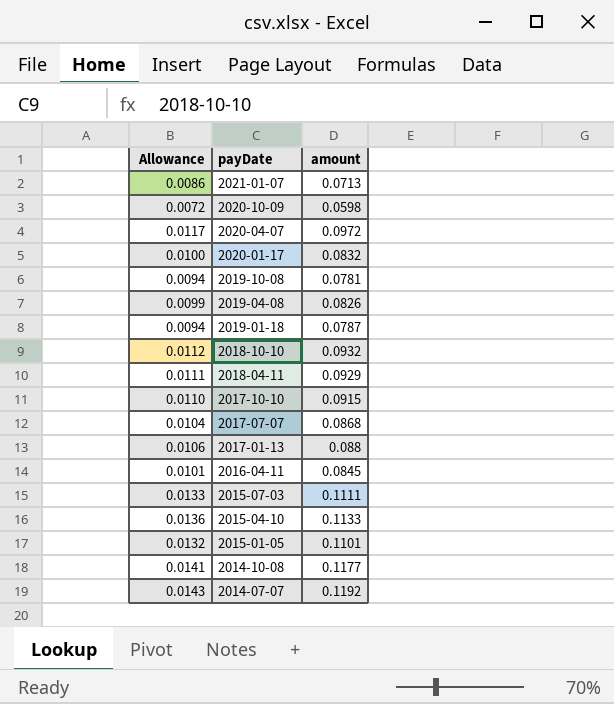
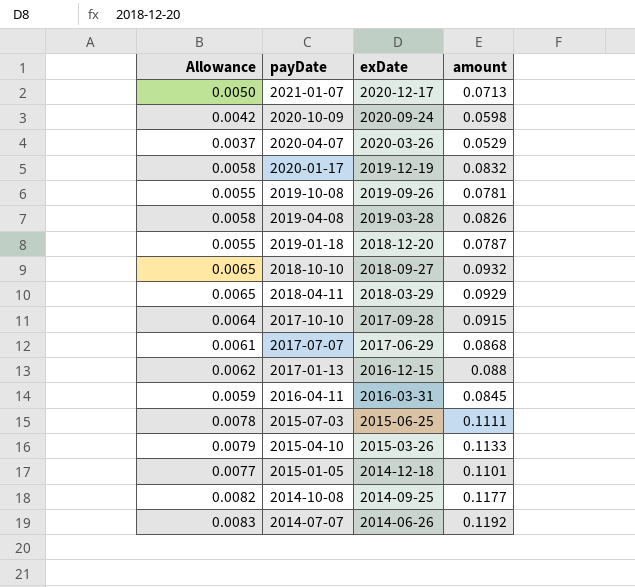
column Allowance | formula: [amount] * 0.12 -> [amount] * 0.07
column exDate | position: none -> 3
2020-04-07 | amount: 0.0972 -> 0.0529

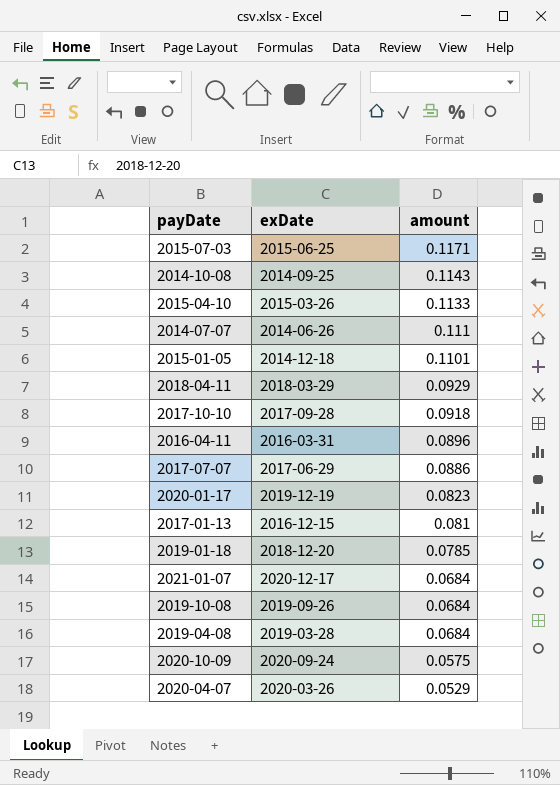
row order: payDate descending -> amount descending
column Allowance | formula: [amount] * 0.07 -> none
row 2018-10-10: 0.0065 | 2018-09-27 | 0.0932 -> none
2015-07-03 | amount: 0.1111 -> 0.1171
2014-10-08 | amount: 0.1177 -> 0.1143
2014-07-07 | amount: 0.1192 -> 0.111
2017-10-10 | amount: 0.0915 -> 0.0918
2016-04-11 | amount: 0.0845 -> 0.0896
2017-07-07 | amount: 0.0868 -> 0.0886
2020-01-17 | amount: 0.0832 -> 0.0823
2017-01-13 | amount: 0.088 -> 0.081
2019-01-18 | amount: 0.0787 -> 0.0785
2021-01-07 | amount: 0.0713 -> 0.0684
2019-10-08 | amount: 0.0781 -> 0.0684
2019-04-08 | amount: 0.0826 -> 0.0684
2020-10-09 | amount: 0.0598 -> 0.0575

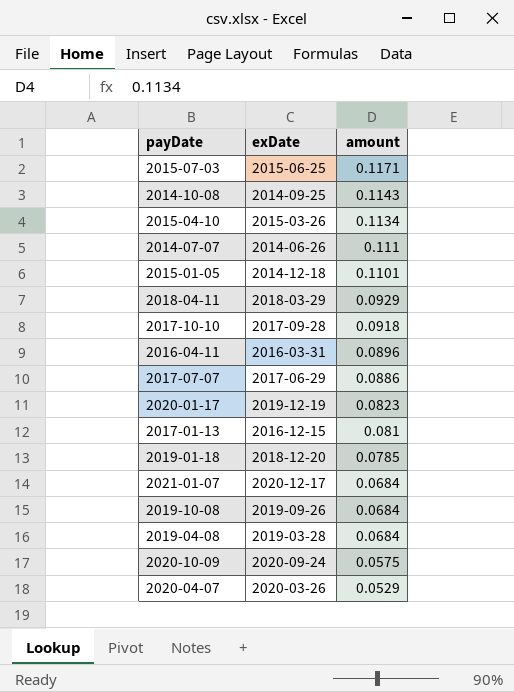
2015-04-10 | amount: 0.1133 -> 0.1134

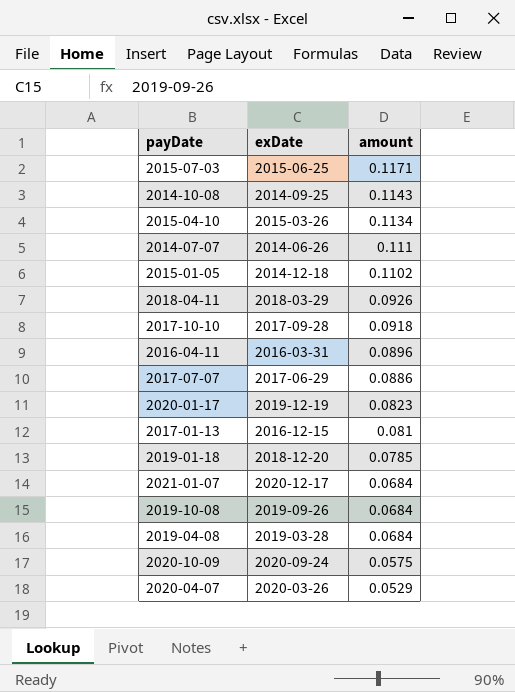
2015-01-05 | amount: 0.1101 -> 0.1102
2018-04-11 | amount: 0.0929 -> 0.0926

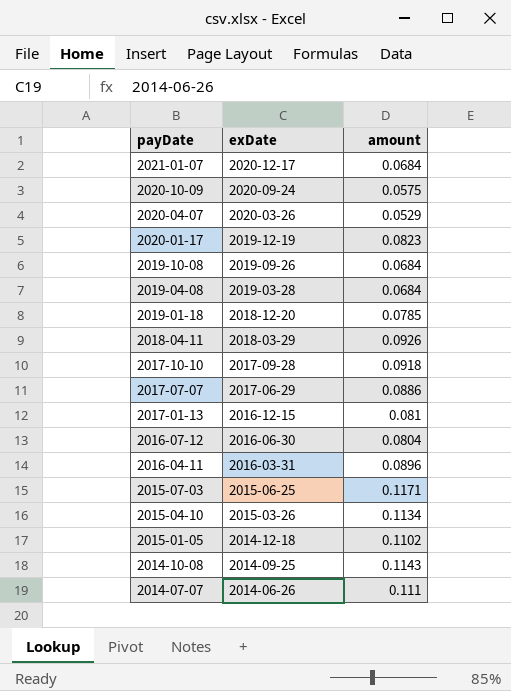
row order: amount descending -> payDate descending
row 2016-07-12: none -> 2016-06-30 | 0.0804

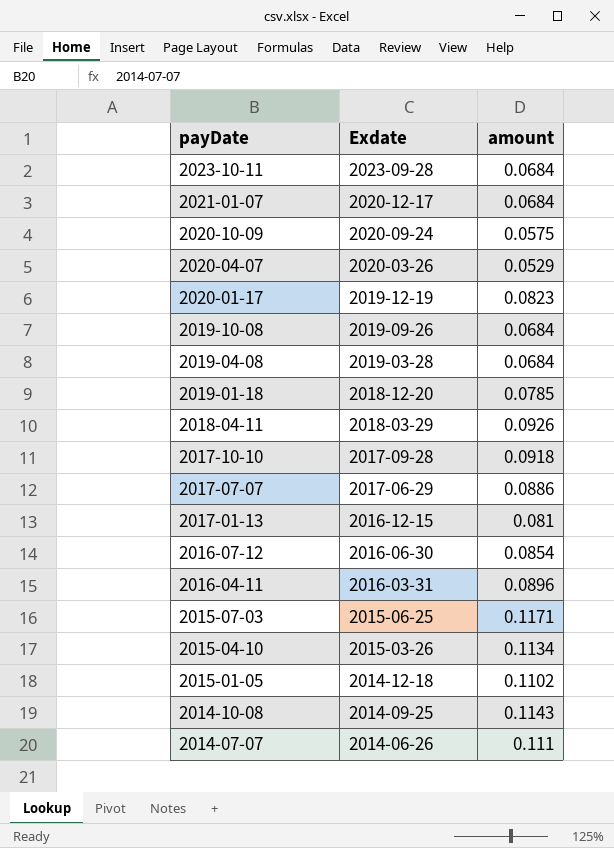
column name: exDate -> Exdate
row 2023-10-11: none -> 2023-09-28 | 0.0684
2016-07-12 | amount: 0.0804 -> 0.0854

